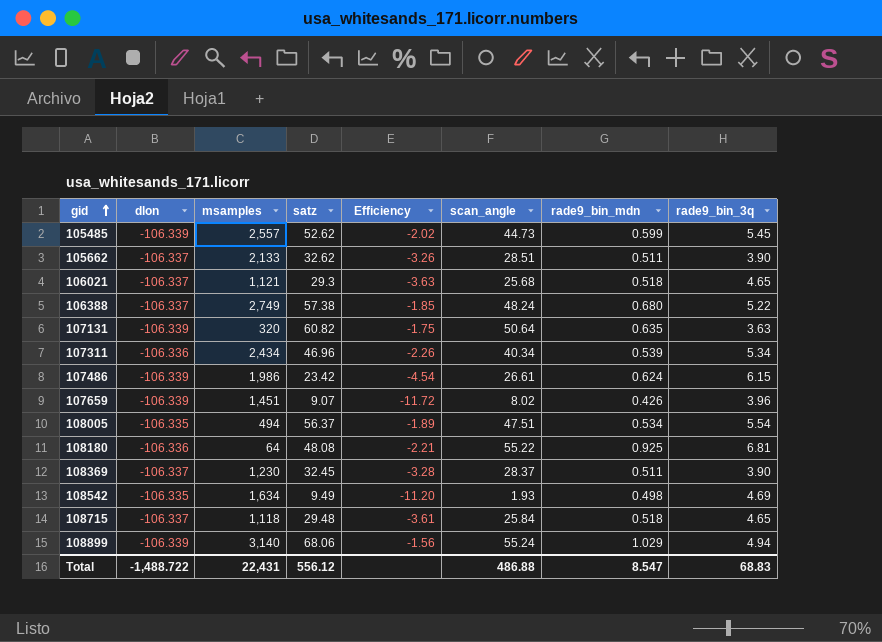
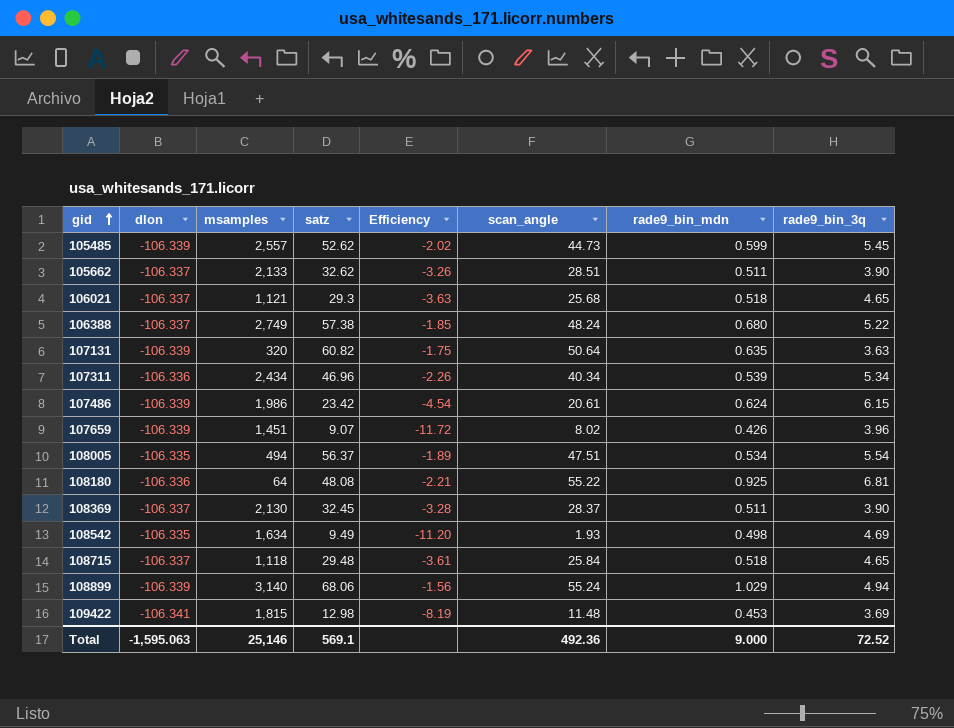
107486 | scan_angle: 26.61 -> 20.61
108369 | msamples: 1,230 -> 2,130
row 109422: none -> -106.341 | 1,815 | 12.98 | -8.19 | 11.48 | 0.453 | 3.69
Total | dlon: -1,488.722 -> -1,595.063
Total | msamples: 22,431 -> 25,146
Total | satz: 556.12 -> 569.1
Total | scan_angle: 486.88 -> 492.36
Total | rade9_bin_mdn: 8.547 -> 9.000
Total | rade9_bin_3q: 68.83 -> 72.52

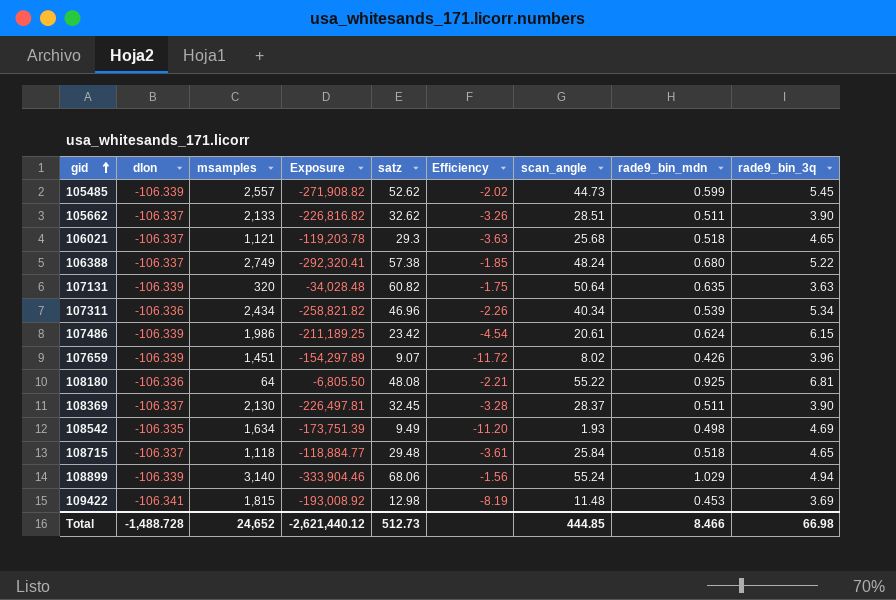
column Exposure | formula: none -> [dlon] * [msamples]
row 108005: -106.335 | 494 | 56.37 | -1.89 | 47.51 | 0.534 | 5.54 -> none
Total | dlon: -1,595.063 -> -1,488.728
Total | msamples: 25,146 -> 24,652
Total | satz: 569.1 -> 512.73
Total | scan_angle: 492.36 -> 444.85
Total | rade9_bin_mdn: 9.000 -> 8.466
Total | rade9_bin_3q: 72.52 -> 66.98

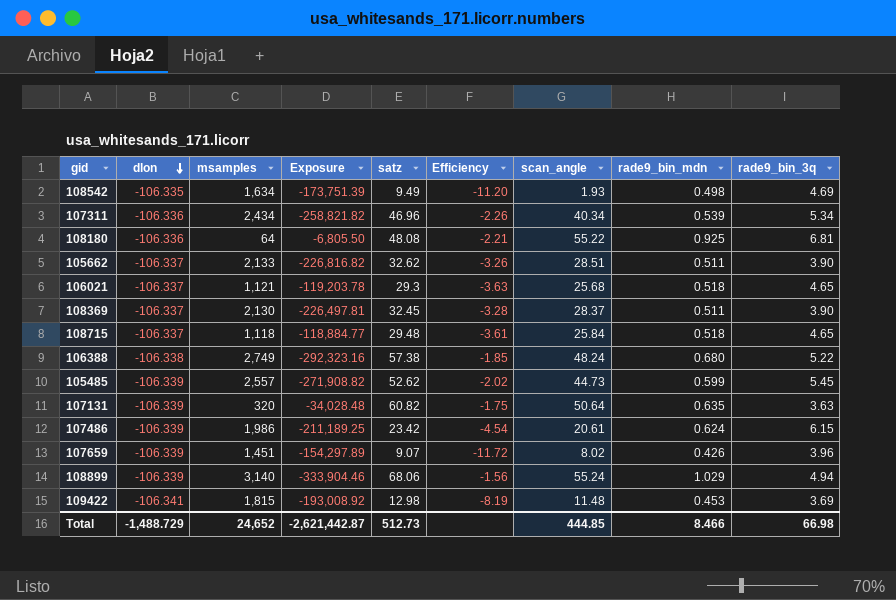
row order: gid ascending -> dlon descending
106388 | dlon: -106.337 -> -106.338
106388 | Exposure: -292,320.41 -> -292,323.16
Total | dlon: -1,488.728 -> -1,488.729
Total | Exposure: -2,621,440.12 -> -2,621,442.87

